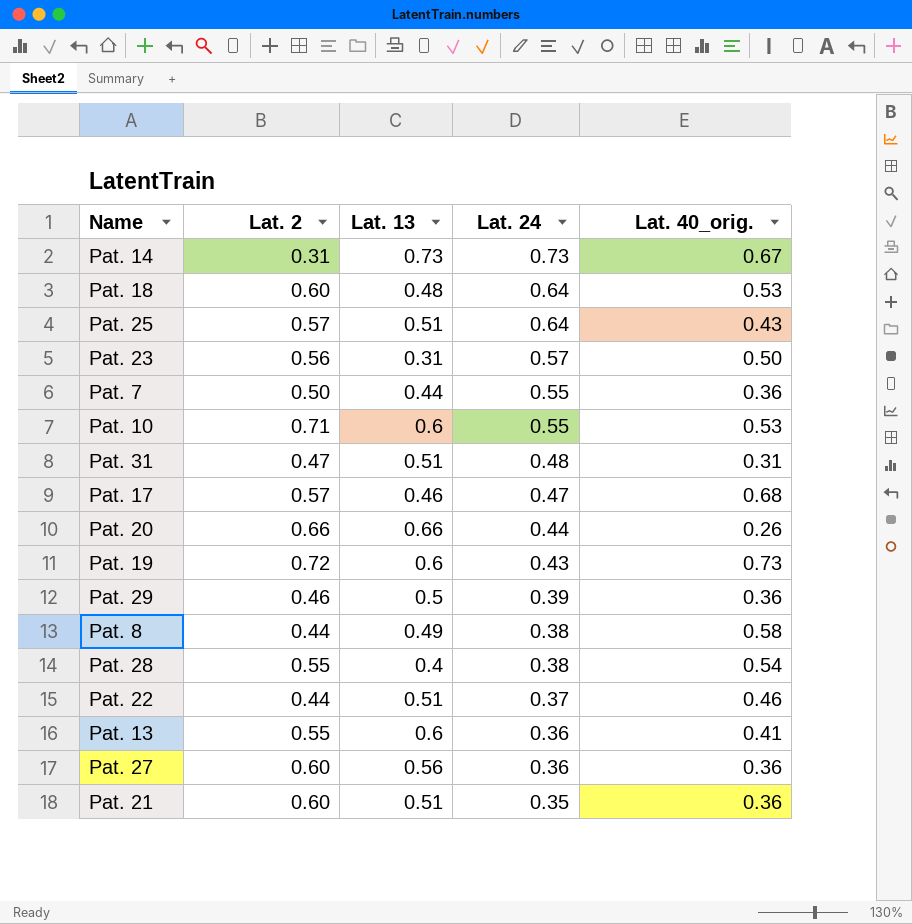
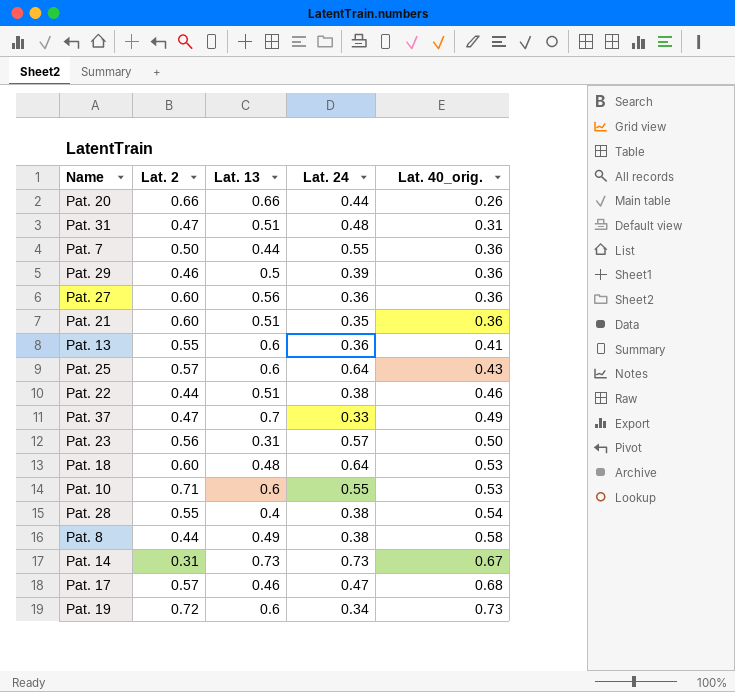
row order: Lat. 24 descending -> Lat. 40_orig. ascending
Pat. 25 | Lat. 13: 0.51 -> 0.6
Pat. 22 | Lat. 24: 0.37 -> 0.38
row Pat. 37: none -> 0.47 | 0.7 | 0.33 | 0.49
Pat. 19 | Lat. 24: 0.43 -> 0.34

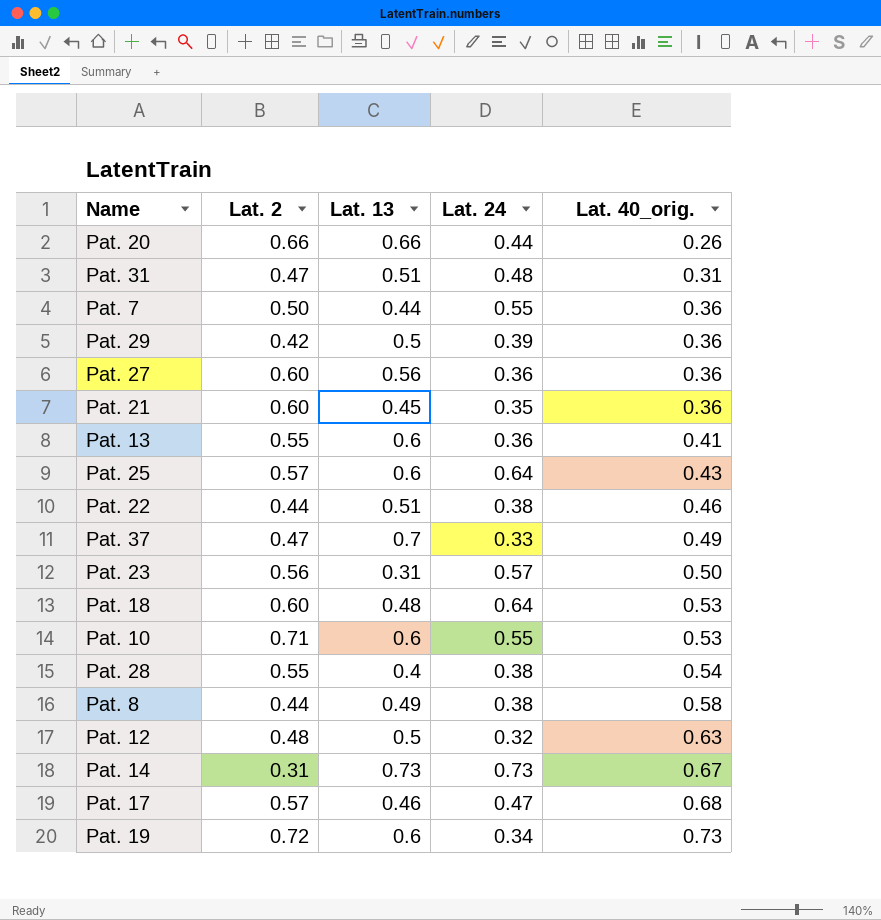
Pat. 29 | Lat. 2: 0.46 -> 0.42
Pat. 21 | Lat. 13: 0.51 -> 0.45
row Pat. 12: none -> 0.48 | 0.5 | 0.32 | 0.63

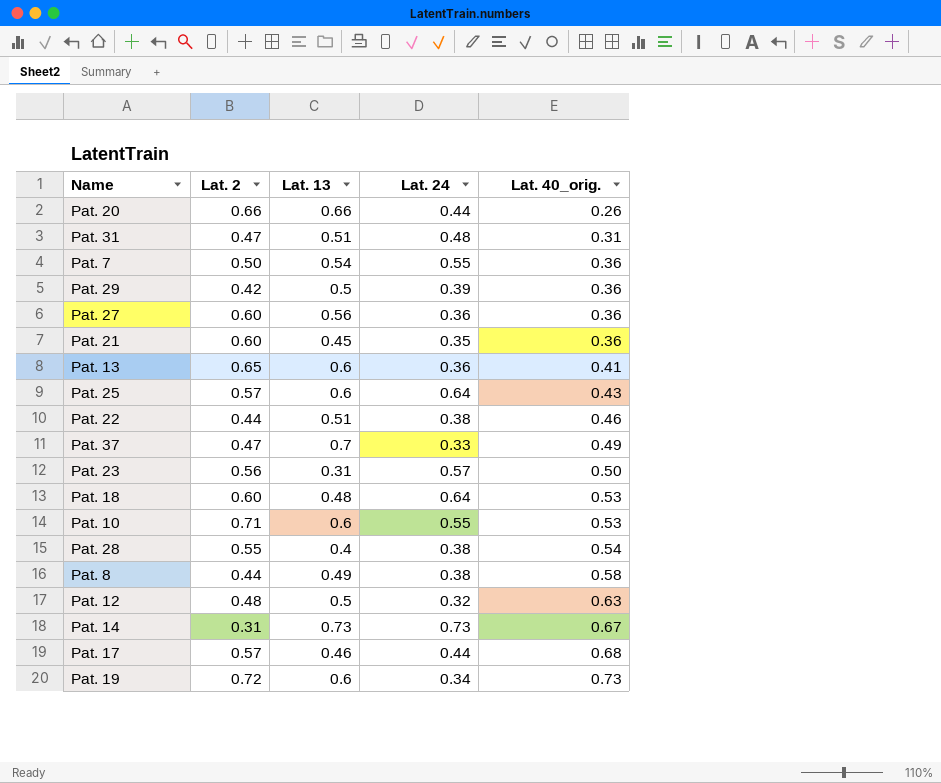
Pat. 7 | Lat. 13: 0.44 -> 0.54
Pat. 13 | Lat. 2: 0.55 -> 0.65
Pat. 17 | Lat. 24: 0.47 -> 0.44

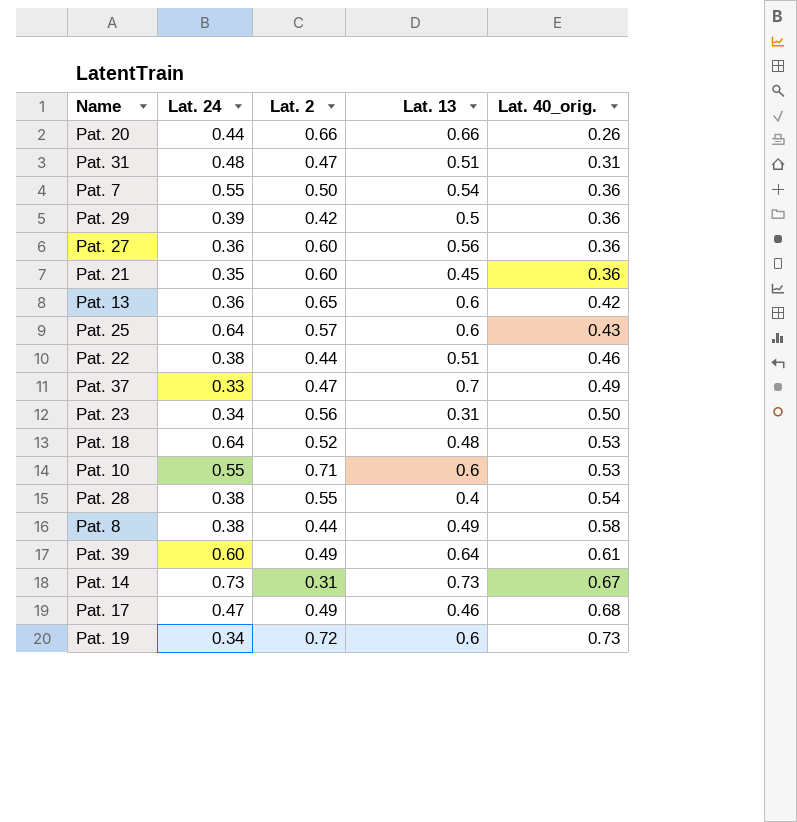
column Lat. 24 | position: 4 -> 2
row Pat. 12: 0.48 | 0.5 | 0.32 | 0.63 -> none
Pat. 13 | Lat. 40_orig.: 0.41 -> 0.42
Pat. 23 | Lat. 24: 0.57 -> 0.34
Pat. 18 | Lat. 2: 0.60 -> 0.52
row Pat. 39: none -> 0.60 | 0.49 | 0.64 | 0.61
Pat. 17 | Lat. 24: 0.44 -> 0.47
Pat. 17 | Lat. 2: 0.57 -> 0.49

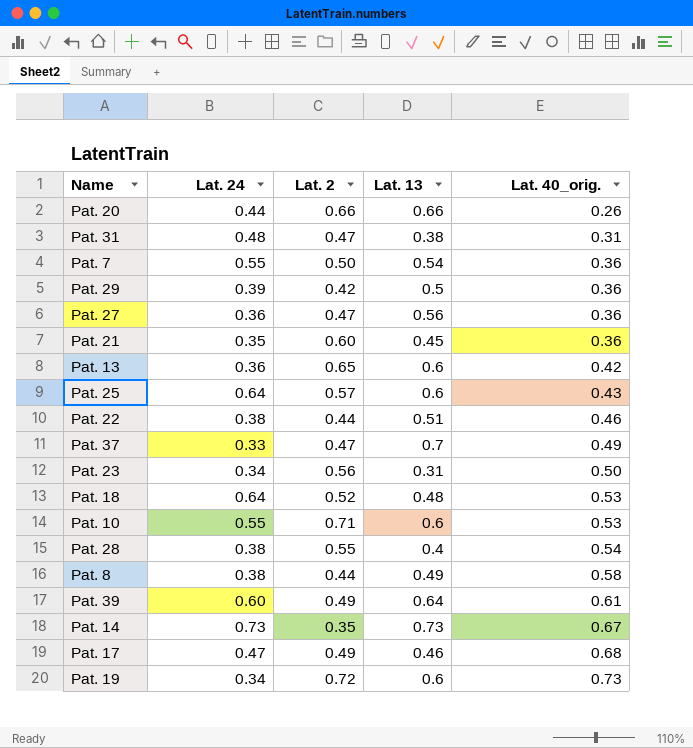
Pat. 31 | Lat. 13: 0.51 -> 0.38
Pat. 27 | Lat. 2: 0.60 -> 0.47
Pat. 14 | Lat. 2: 0.31 -> 0.35

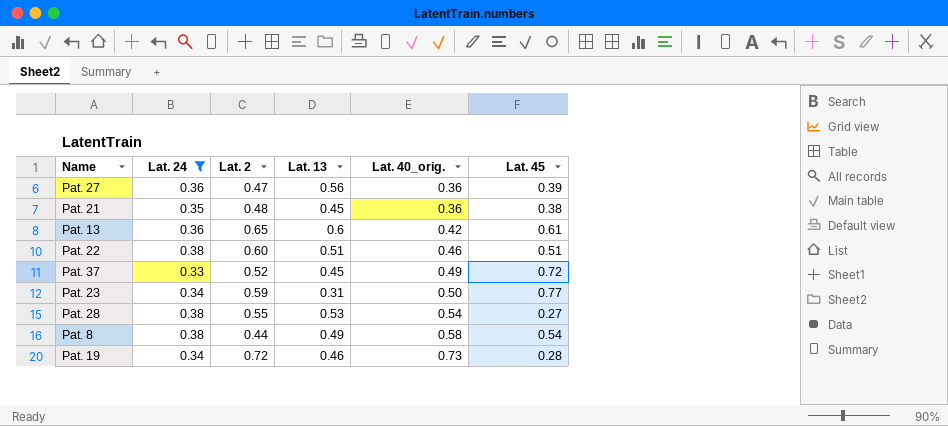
filter: none -> Lat. 24 <= 0.38
column Lat. 45 | position: none -> 6
Pat. 21 | Lat. 2: 0.60 -> 0.48
Pat. 22 | Lat. 2: 0.44 -> 0.60
Pat. 37 | Lat. 2: 0.47 -> 0.52
Pat. 37 | Lat. 13: 0.7 -> 0.45
Pat. 23 | Lat. 2: 0.56 -> 0.59
Pat. 28 | Lat. 13: 0.4 -> 0.53
Pat. 19 | Lat. 13: 0.6 -> 0.46

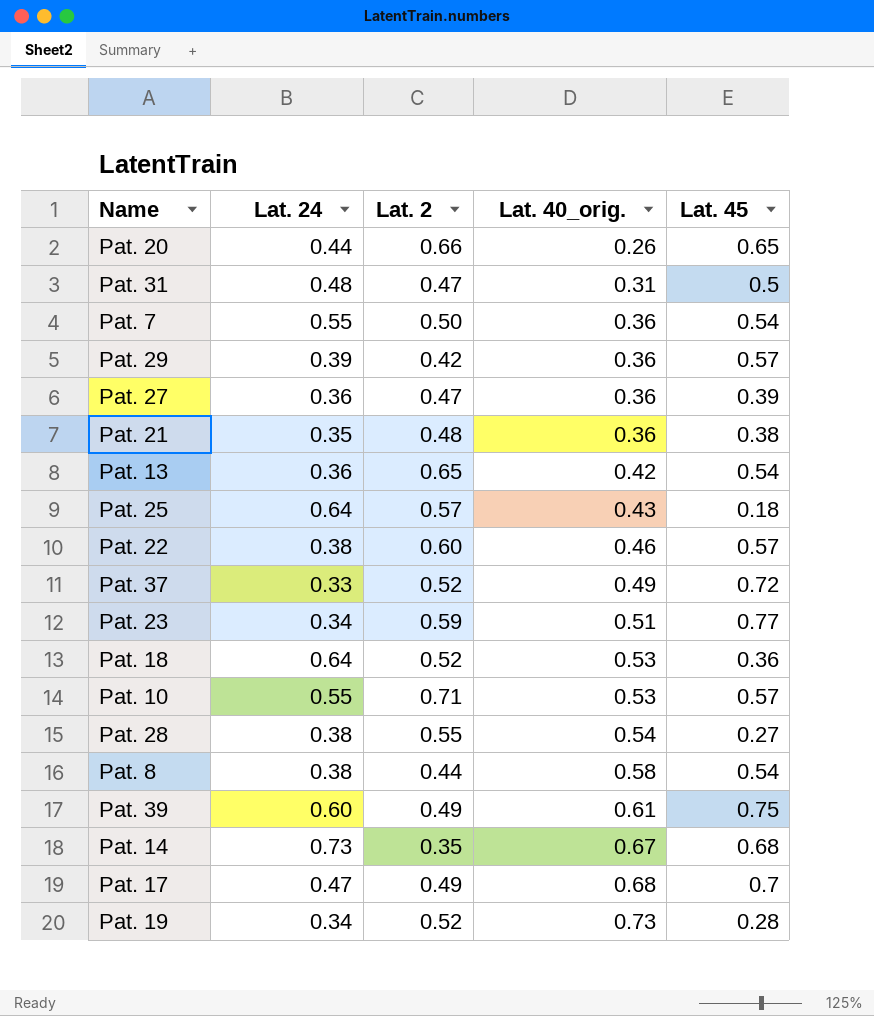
filter: Lat. 24 <= 0.38 -> none
column Lat. 13 | position: 4 -> none
Pat. 13 | Lat. 45: 0.61 -> 0.54
Pat. 22 | Lat. 45: 0.51 -> 0.57
Pat. 23 | Lat. 40_orig.: 0.50 -> 0.51
Pat. 19 | Lat. 2: 0.72 -> 0.52

